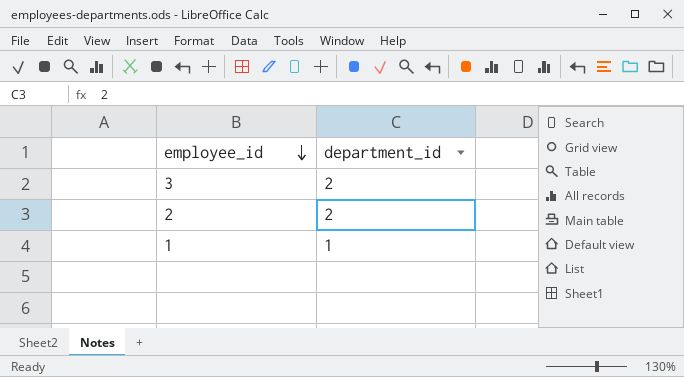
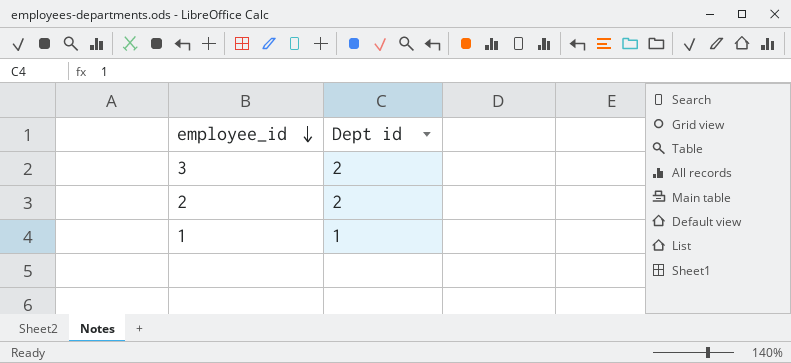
column name: department_id -> Dept id

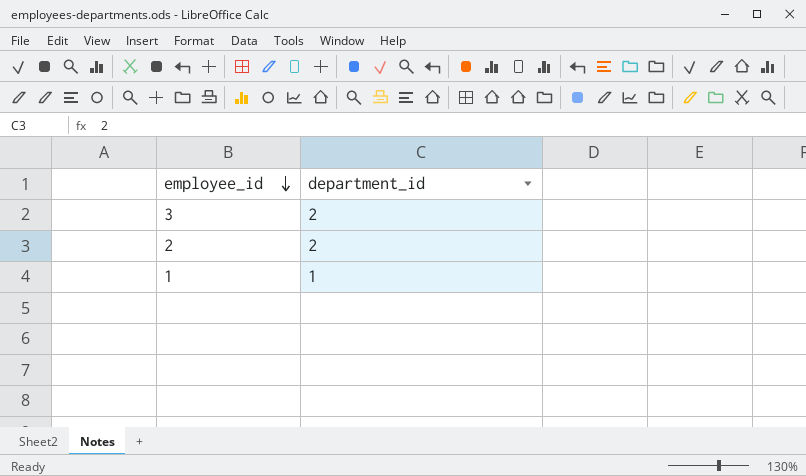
column name: Dept id -> department_id

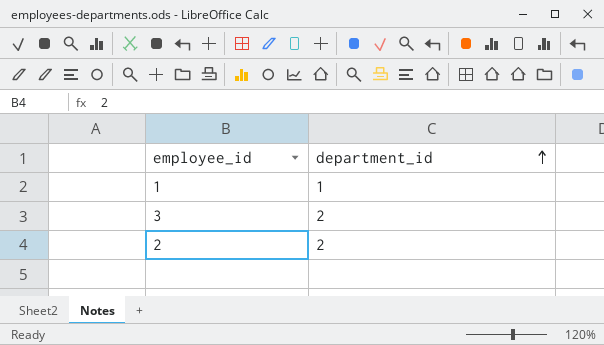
row order: employee_id descending -> department_id ascending

